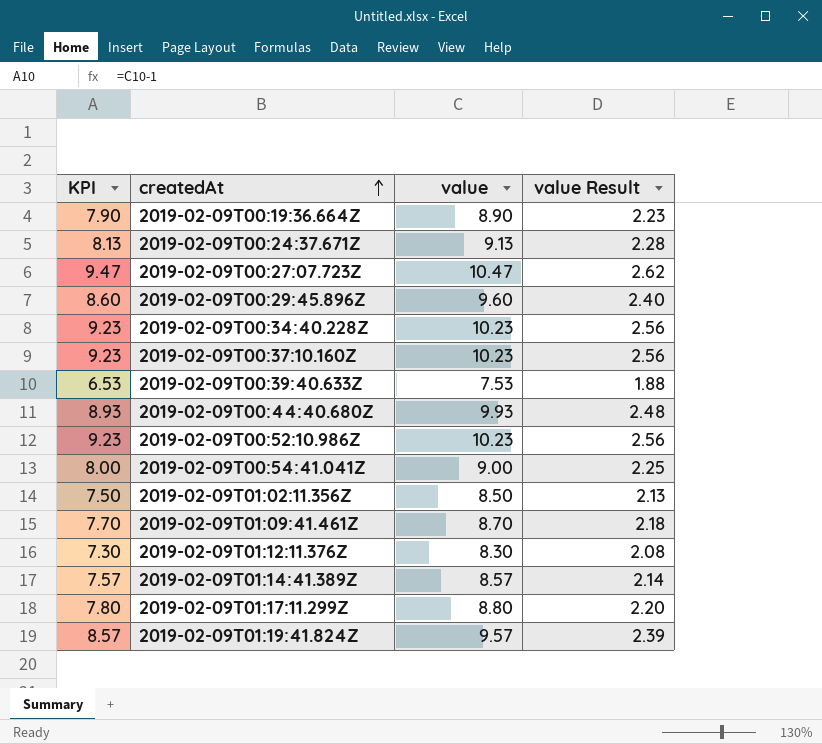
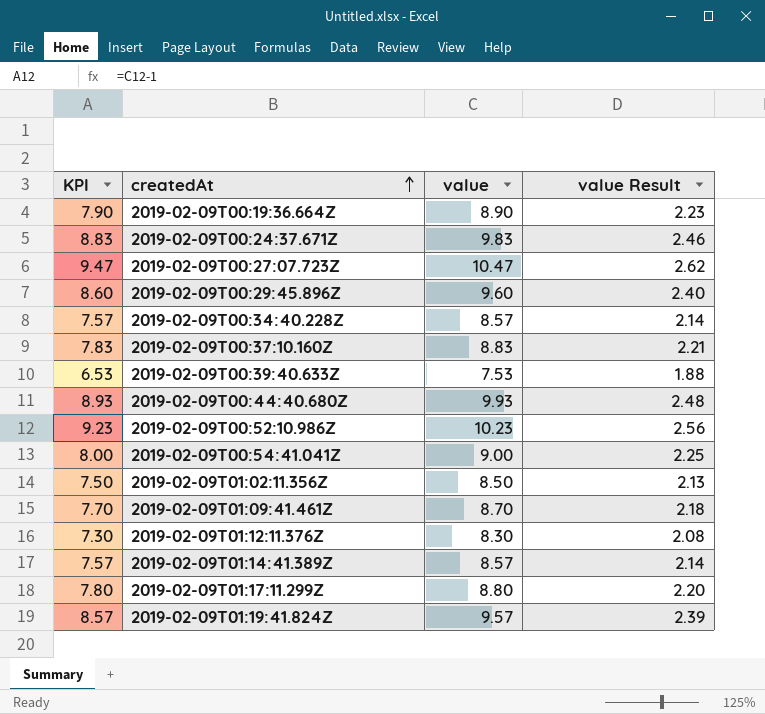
2019-02-09T00:24:37.671Z | KPI: 8.13 -> 8.83
2019-02-09T00:24:37.671Z | value: 9.13 -> 9.83
2019-02-09T00:24:37.671Z | value Result: 2.28 -> 2.46
2019-02-09T00:34:40.228Z | KPI: 9.23 -> 7.57
2019-02-09T00:34:40.228Z | value: 10.23 -> 8.57
2019-02-09T00:34:40.228Z | value Result: 2.56 -> 2.14
2019-02-09T00:37:10.160Z | KPI: 9.23 -> 7.83
2019-02-09T00:37:10.160Z | value: 10.23 -> 8.83
2019-02-09T00:37:10.160Z | value Result: 2.56 -> 2.21

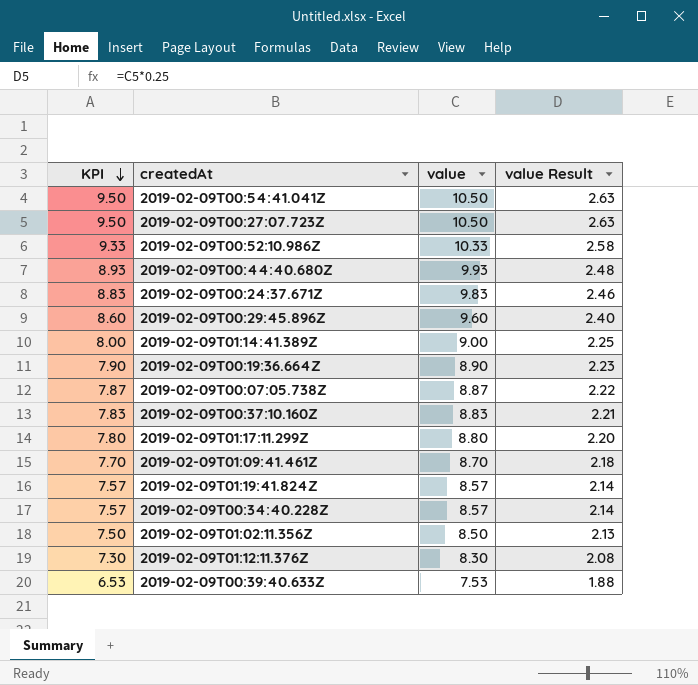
row order: createdAt ascending -> KPI descending
2019-02-09T00:54:41.041Z | KPI: 8.00 -> 9.50
2019-02-09T00:54:41.041Z | value: 9.00 -> 10.50
2019-02-09T00:54:41.041Z | value Result: 2.25 -> 2.63
2019-02-09T00:27:07.723Z | KPI: 9.47 -> 9.50
2019-02-09T00:27:07.723Z | value: 10.47 -> 10.50
2019-02-09T00:27:07.723Z | value Result: 2.62 -> 2.63
2019-02-09T00:52:10.986Z | KPI: 9.23 -> 9.33
2019-02-09T00:52:10.986Z | value: 10.23 -> 10.33
2019-02-09T00:52:10.986Z | value Result: 2.56 -> 2.58
2019-02-09T01:14:41.389Z | KPI: 7.57 -> 8.00
2019-02-09T01:14:41.389Z | value: 8.57 -> 9.00
2019-02-09T01:14:41.389Z | value Result: 2.14 -> 2.25
row 2019-02-09T00:07:05.738Z: none -> 7.87 | 8.87 | 2.22
2019-02-09T01:19:41.824Z | KPI: 8.57 -> 7.57
2019-02-09T01:19:41.824Z | value: 9.57 -> 8.57
2019-02-09T01:19:41.824Z | value Result: 2.39 -> 2.14

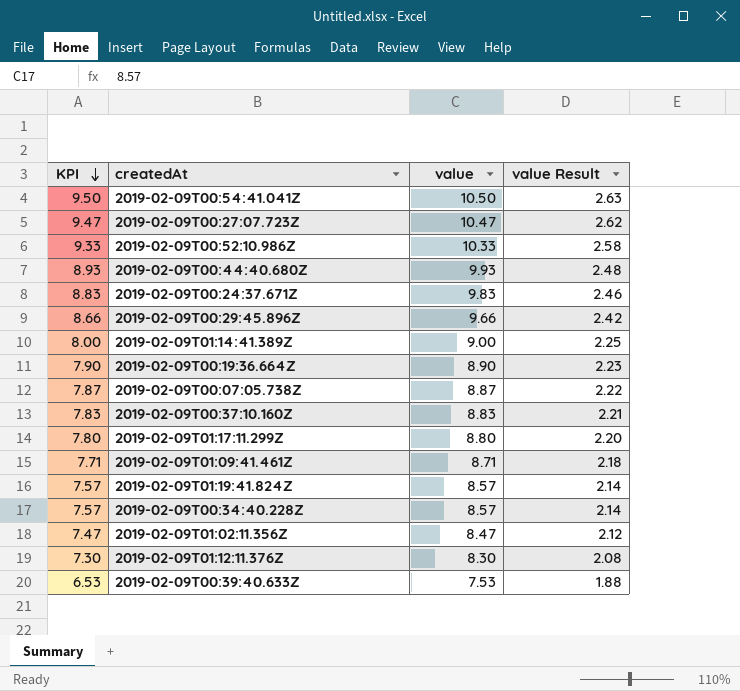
2019-02-09T00:27:07.723Z | KPI: 9.50 -> 9.47
2019-02-09T00:27:07.723Z | value: 10.50 -> 10.47
2019-02-09T00:27:07.723Z | value Result: 2.63 -> 2.62
2019-02-09T00:29:45.896Z | KPI: 8.60 -> 8.66
2019-02-09T00:29:45.896Z | value: 9.60 -> 9.66
2019-02-09T00:29:45.896Z | value Result: 2.40 -> 2.42
2019-02-09T01:09:41.461Z | KPI: 7.70 -> 7.71
2019-02-09T01:09:41.461Z | value: 8.70 -> 8.71
2019-02-09T01:02:11.356Z | KPI: 7.50 -> 7.47
2019-02-09T01:02:11.356Z | value: 8.50 -> 8.47
2019-02-09T01:02:11.356Z | value Result: 2.13 -> 2.12

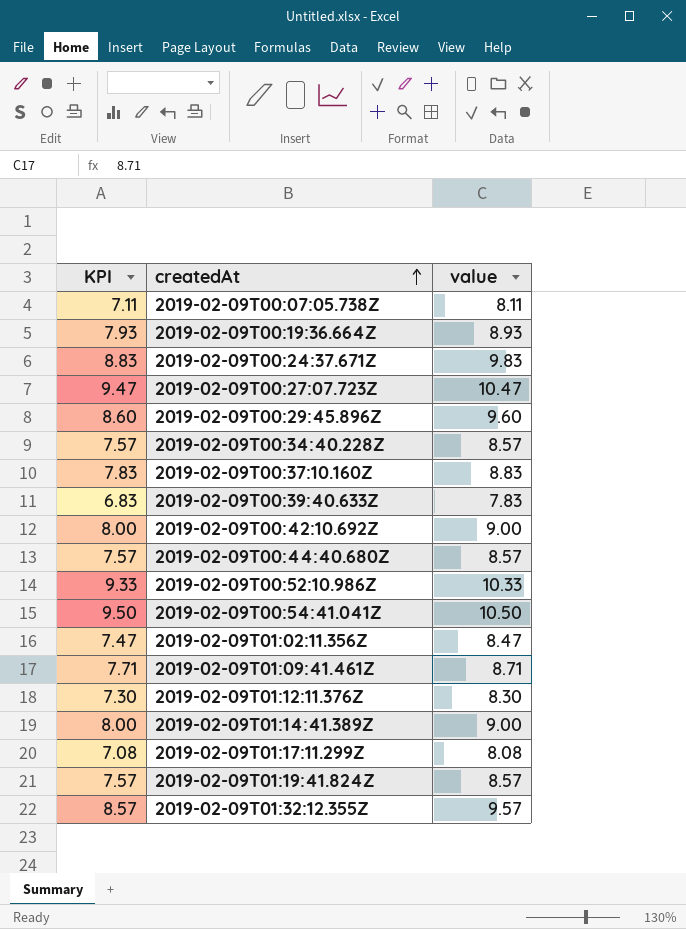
row order: KPI descending -> createdAt ascending
column value Result | formula: [value] * 0.25 -> none
2019-02-09T00:07:05.738Z | KPI: 7.87 -> 7.11
2019-02-09T00:07:05.738Z | value: 8.87 -> 8.11
2019-02-09T00:19:36.664Z | KPI: 7.90 -> 7.93
2019-02-09T00:19:36.664Z | value: 8.90 -> 8.93
2019-02-09T00:29:45.896Z | KPI: 8.66 -> 8.60
2019-02-09T00:29:45.896Z | value: 9.66 -> 9.60
2019-02-09T00:39:40.633Z | KPI: 6.53 -> 6.83
2019-02-09T00:39:40.633Z | value: 7.53 -> 7.83
row 2019-02-09T00:42:10.692Z: none -> 8.00 | 9.00
2019-02-09T00:44:40.680Z | KPI: 8.93 -> 7.57
2019-02-09T00:44:40.680Z | value: 9.93 -> 8.57
2019-02-09T01:17:11.299Z | KPI: 7.80 -> 7.08
2019-02-09T01:17:11.299Z | value: 8.80 -> 8.08
row 2019-02-09T01:32:12.355Z: none -> 8.57 | 9.57

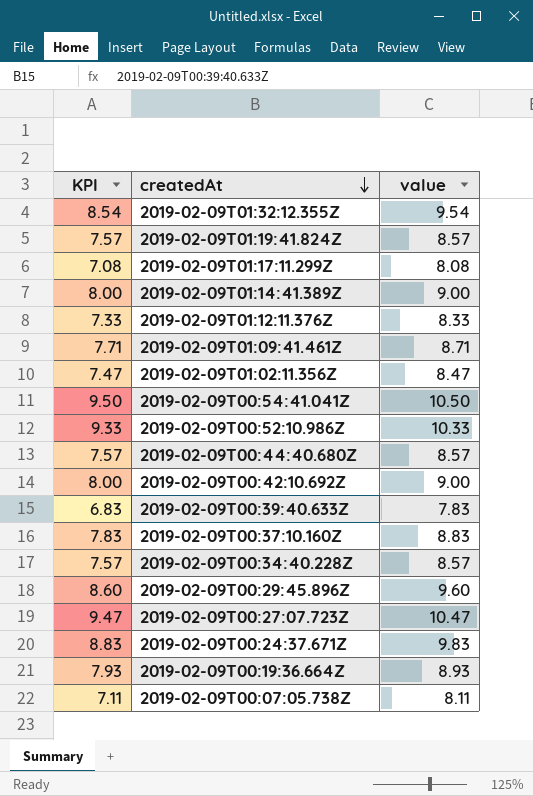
row order: createdAt ascending -> createdAt descending
2019-02-09T01:32:12.355Z | KPI: 8.57 -> 8.54
2019-02-09T01:32:12.355Z | value: 9.57 -> 9.54
2019-02-09T01:12:11.376Z | KPI: 7.30 -> 7.33
2019-02-09T01:12:11.376Z | value: 8.30 -> 8.33

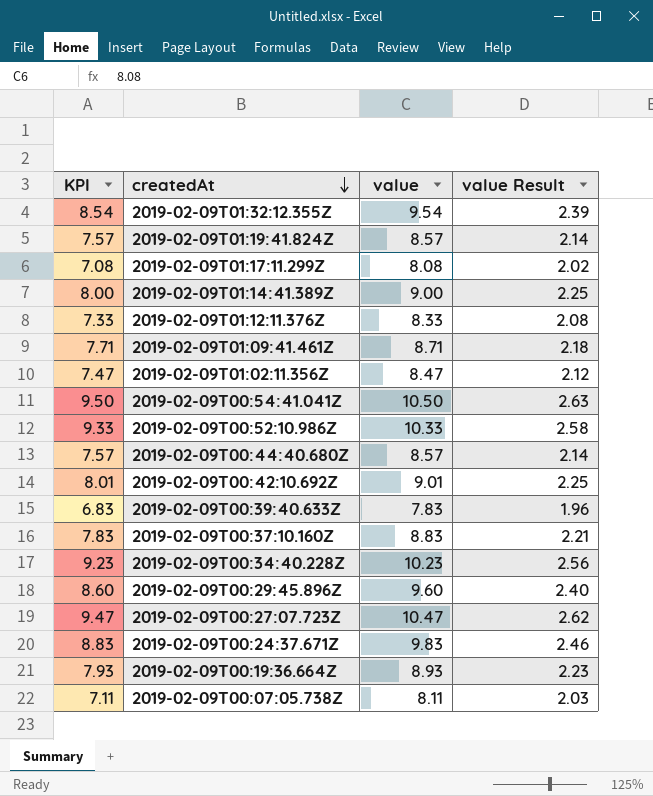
column value Result | formula: none -> [value] * 0.25
2019-02-09T00:42:10.692Z | KPI: 8.00 -> 8.01
2019-02-09T00:42:10.692Z | value: 9.00 -> 9.01
2019-02-09T00:34:40.228Z | KPI: 7.57 -> 9.23
2019-02-09T00:34:40.228Z | value: 8.57 -> 10.23

